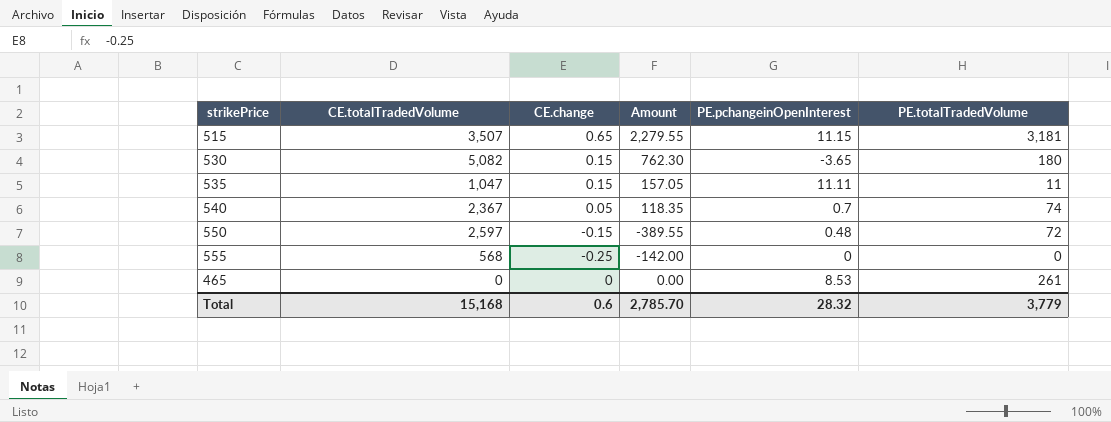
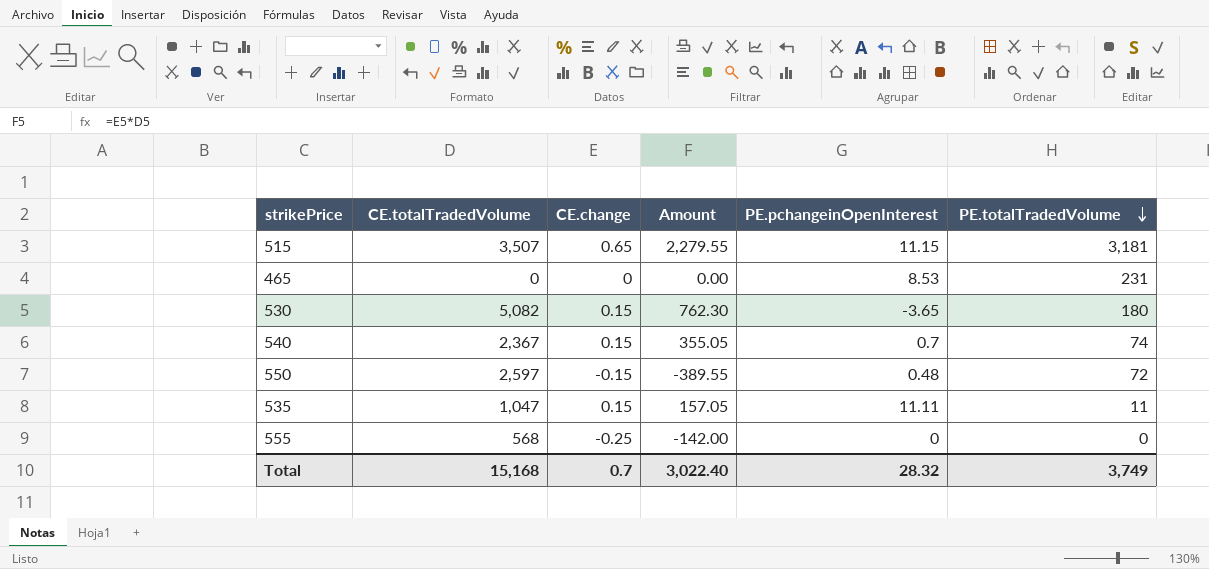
row order: none -> PE.totalTradedVolume descending
465 | PE.totalTradedVolume: 261 -> 231
540 | CE.change: 0.05 -> 0.15
540 | Amount: 118.35 -> 355.05
Total | CE.change: 0.6 -> 0.7
Total | Amount: 2,785.70 -> 3,022.40
Total | PE.totalTradedVolume: 3,779 -> 3,749

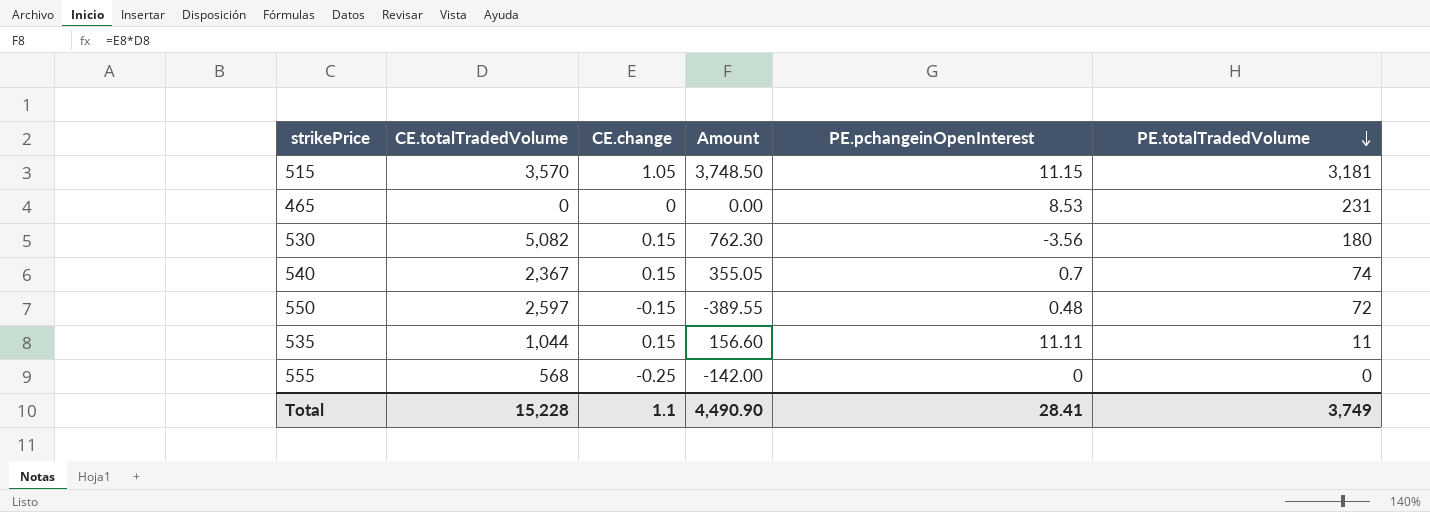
515 | CE.totalTradedVolume: 3,507 -> 3,570
515 | CE.change: 0.65 -> 1.05
515 | Amount: 2,279.55 -> 3,748.50
530 | PE.pchangeinOpenInterest: -3.65 -> -3.56
535 | CE.totalTradedVolume: 1,047 -> 1,044
535 | Amount: 157.05 -> 156.60
Total | CE.totalTradedVolume: 15,168 -> 15,228
Total | CE.change: 0.7 -> 1.1
Total | Amount: 3,022.40 -> 4,490.90
Total | PE.pchangeinOpenInterest: 28.32 -> 28.41

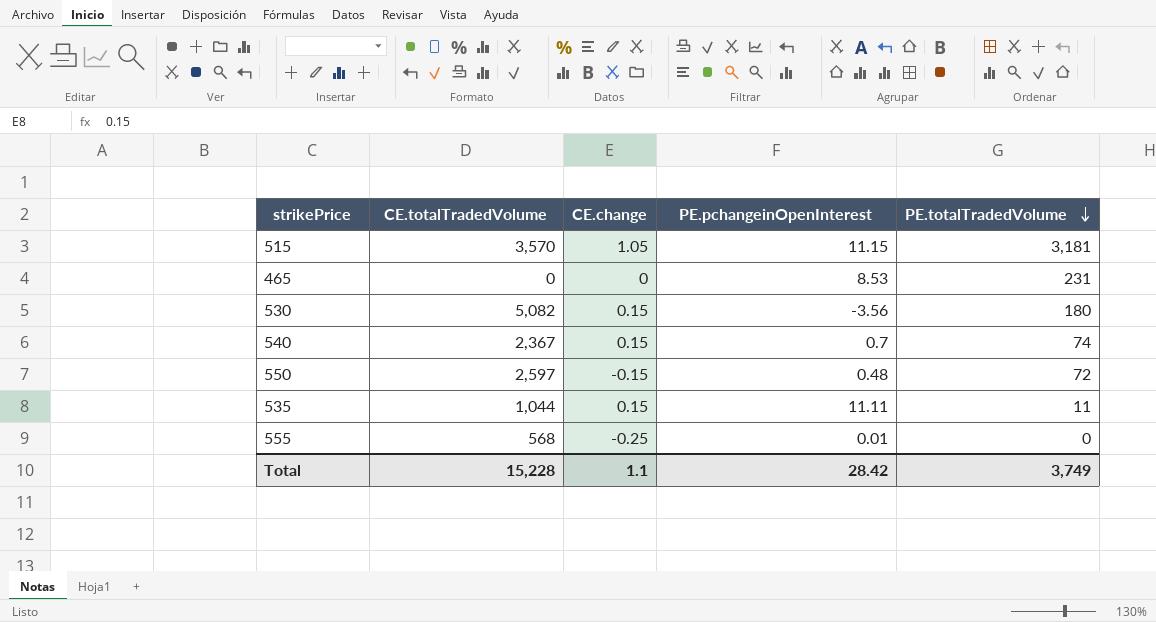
column Amount | formula: [CE.totalTradedVolume] * [CE.change] -> none
555 | PE.pchangeinOpenInterest: 0 -> 0.01
Total | PE.pchangeinOpenInterest: 28.41 -> 28.42

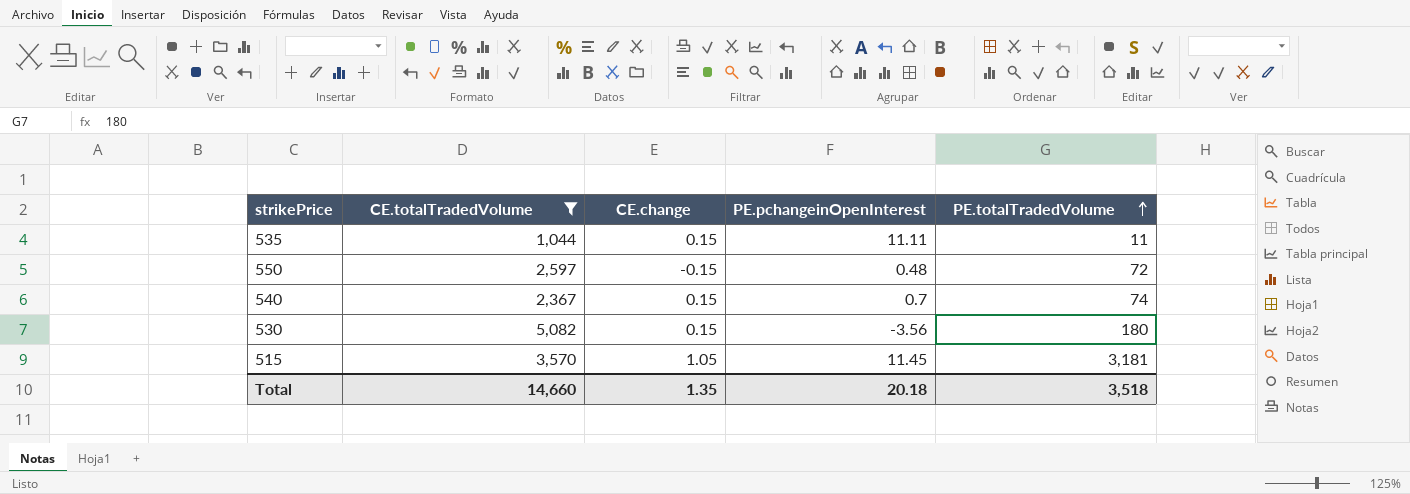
filter: none -> CE.totalTradedVolume >= 1,044
row order: PE.totalTradedVolume descending -> PE.totalTradedVolume ascending
515 | PE.pchangeinOpenInterest: 11.15 -> 11.45
Total | CE.totalTradedVolume: 15,228 -> 14,660
Total | CE.change: 1.1 -> 1.35
Total | PE.pchangeinOpenInterest: 28.42 -> 20.18
Total | PE.totalTradedVolume: 3,749 -> 3,518

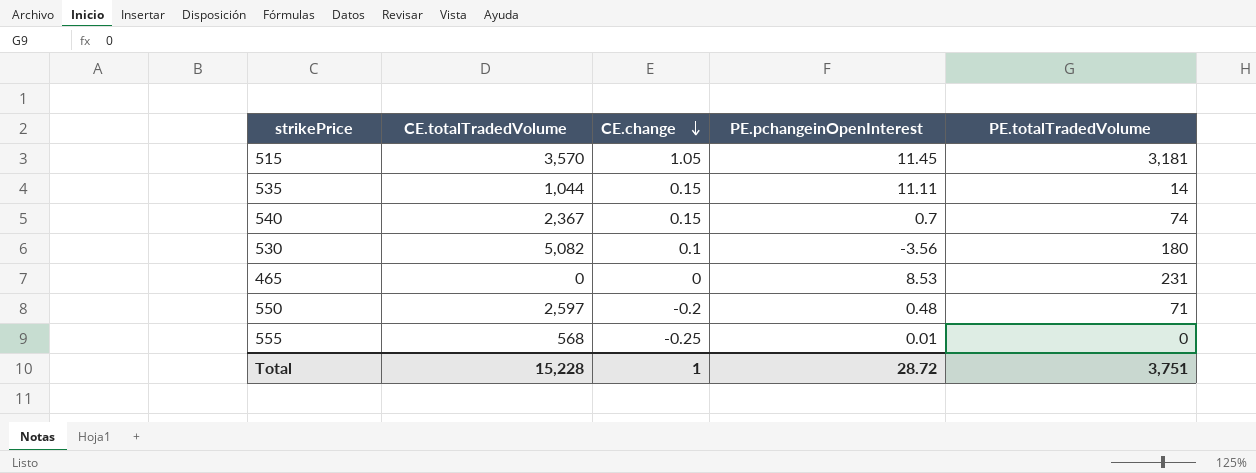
filter: CE.totalTradedVolume >= 1,044 -> none
row order: PE.totalTradedVolume ascending -> CE.change descending
535 | PE.totalTradedVolume: 11 -> 14
530 | CE.change: 0.15 -> 0.1
550 | CE.change: -0.15 -> -0.2
550 | PE.totalTradedVolume: 72 -> 71
Total | CE.totalTradedVolume: 14,660 -> 15,228
Total | CE.change: 1.35 -> 1
Total | PE.pchangeinOpenInterest: 20.18 -> 28.72
Total | PE.totalTradedVolume: 3,518 -> 3,751

